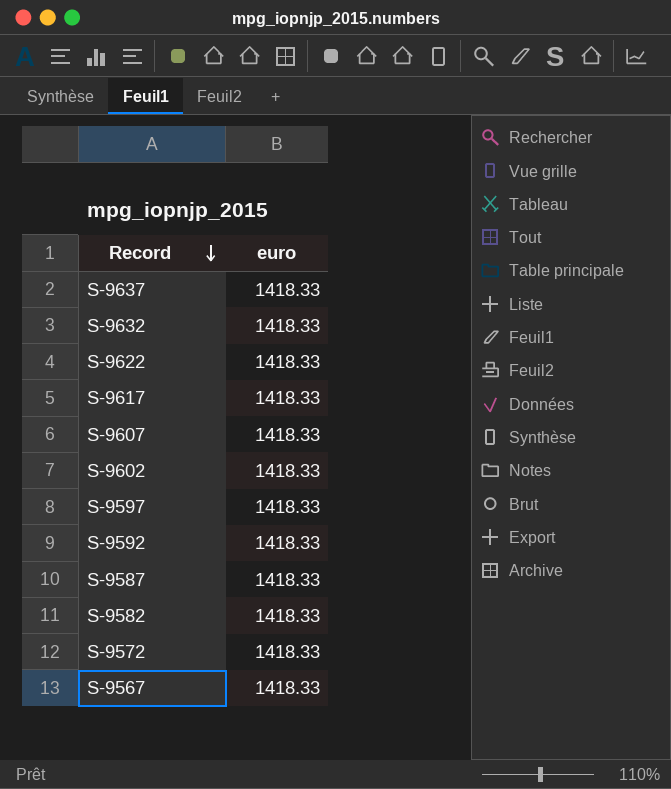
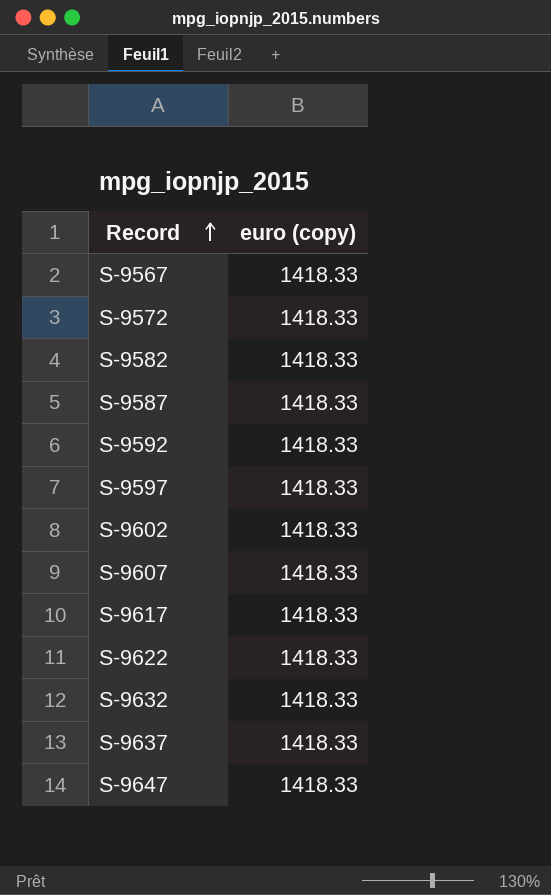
row order: Record descending -> Record ascending
column name: euro -> euro (copy)
row S-9647: none -> 1418.33

